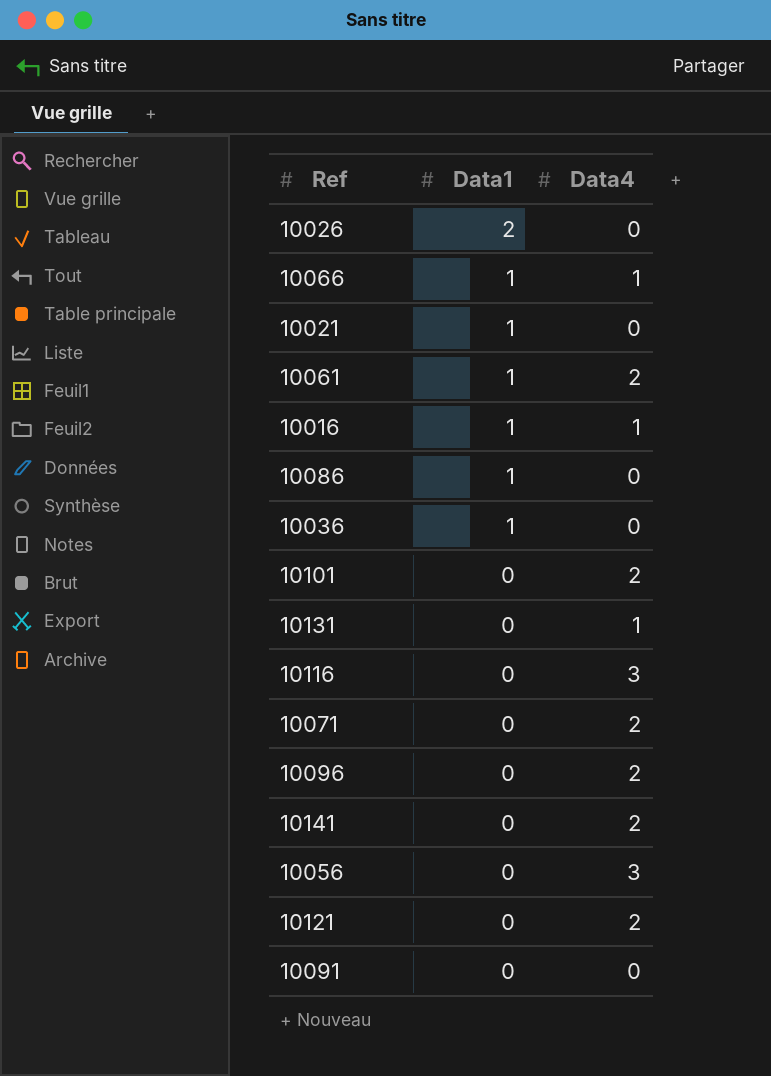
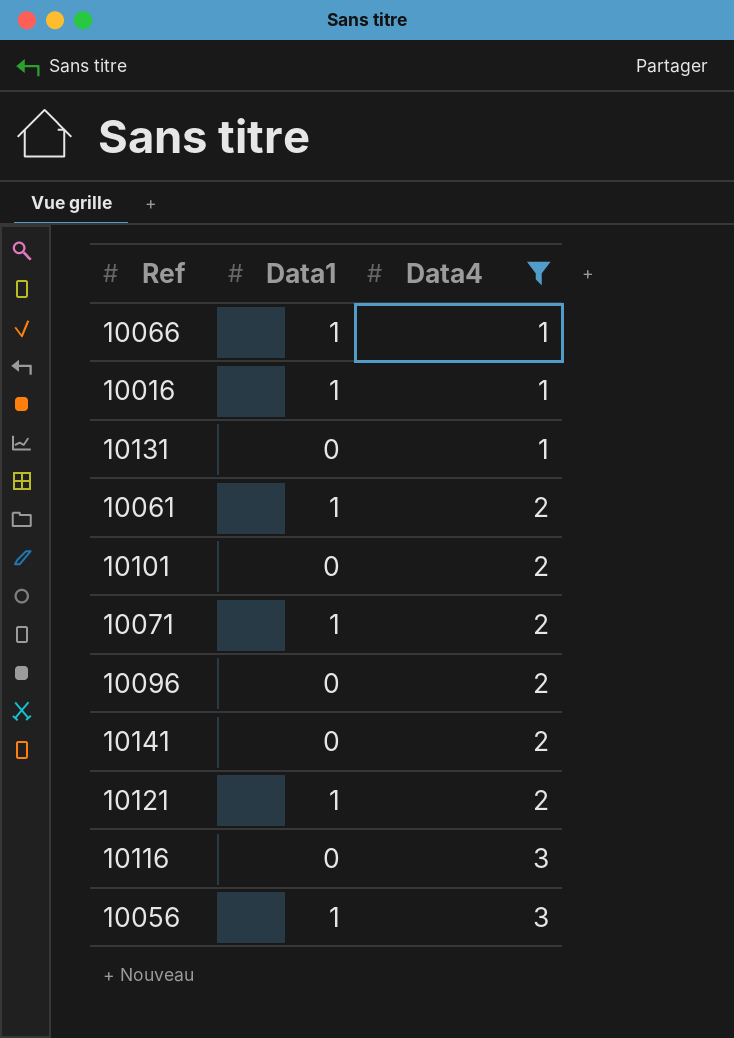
filter: none -> Data4 != 0
row order: Data1 descending -> Data4 ascending
10071 | Data1: 0 -> 1
10121 | Data1: 0 -> 1
10056 | Data1: 0 -> 1

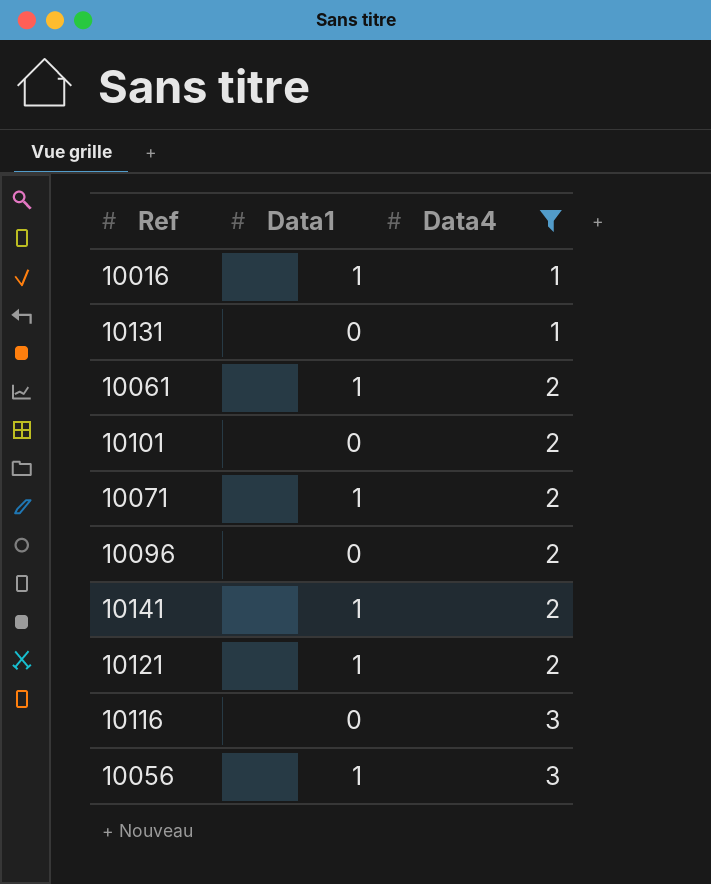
row 10066: 1 | 1 -> none
10141 | Data1: 0 -> 1

